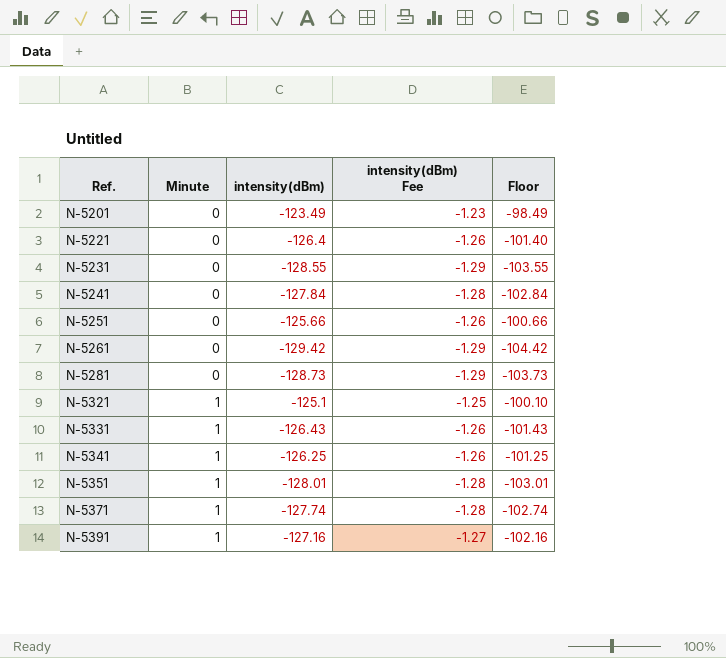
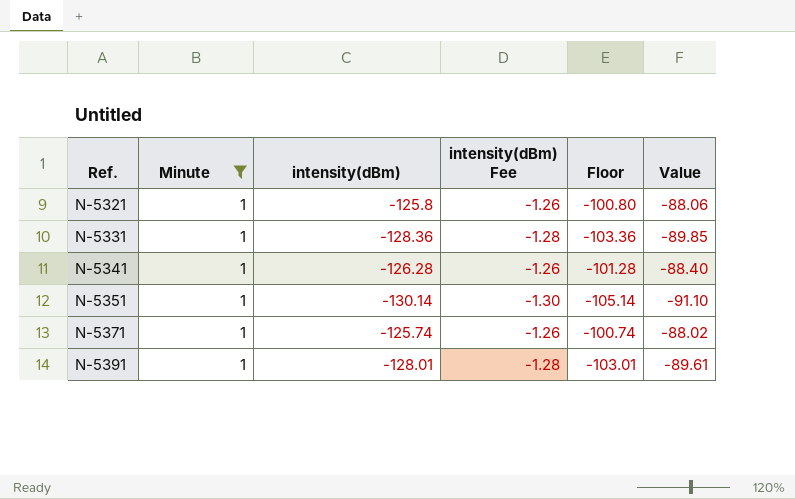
filter: none -> Minute = 1
column Value | formula: none -> [intensity(dBm)] * 0.7
N-5321 | intensity(dBm): -125.1 -> -125.8
N-5321 | intensity(dBm) Fee: -1.25 -> -1.26
N-5321 | Floor: -100.10 -> -100.80
N-5331 | intensity(dBm): -126.43 -> -128.36
N-5331 | intensity(dBm) Fee: -1.26 -> -1.28
N-5331 | Floor: -101.43 -> -103.36
N-5341 | intensity(dBm): -126.25 -> -126.28
N-5341 | Floor: -101.25 -> -101.28
N-5351 | intensity(dBm): -128.01 -> -130.14
N-5351 | intensity(dBm) Fee: -1.28 -> -1.30
N-5351 | Floor: -103.01 -> -105.14
N-5371 | intensity(dBm): -127.74 -> -125.74
N-5371 | intensity(dBm) Fee: -1.28 -> -1.26
N-5371 | Floor: -102.74 -> -100.74
N-5391 | intensity(dBm): -127.16 -> -128.01
N-5391 | intensity(dBm) Fee: -1.27 -> -1.28
N-5391 | Floor: -102.16 -> -103.01

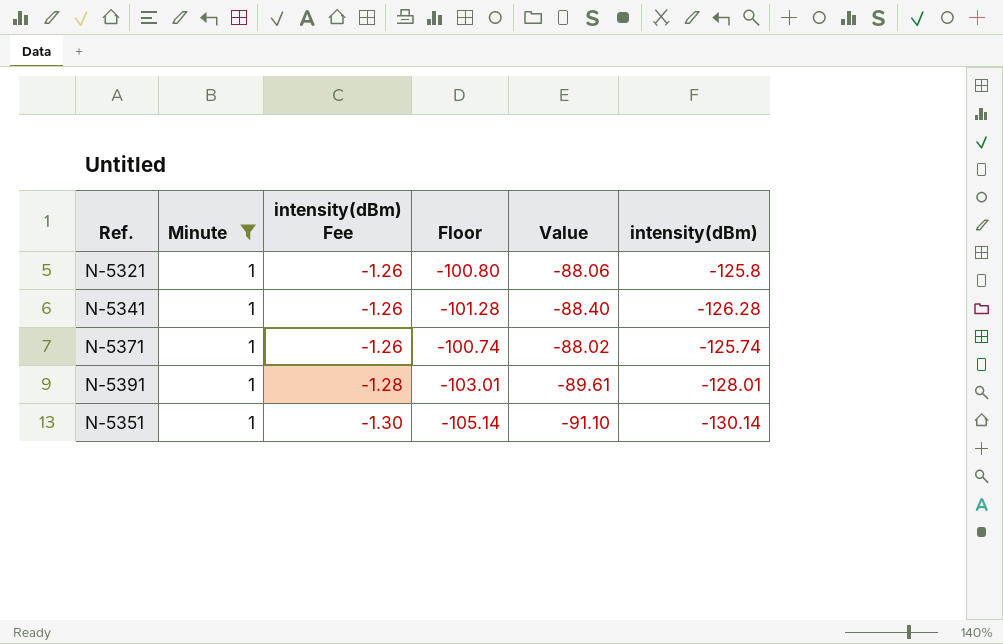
row order: Ref. ascending -> intensity(dBm) Fee descending
column intensity(dBm) | position: 3 -> 6
row N-5331: 1 | -128.36 | -1.28 | -103.36 | -89.85 -> none

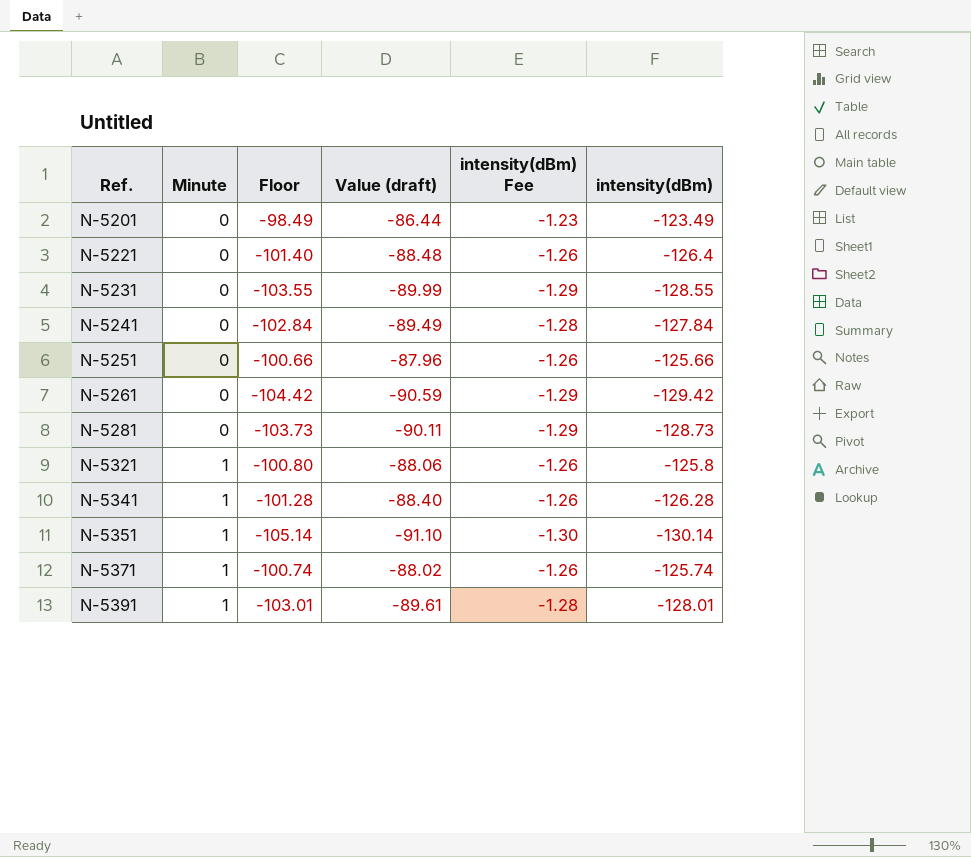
filter: Minute = 1 -> none
row order: intensity(dBm) Fee descending -> Ref. ascending
column name: Value -> Value (draft)
column intensity(dBm) Fee | position: 3 -> 5

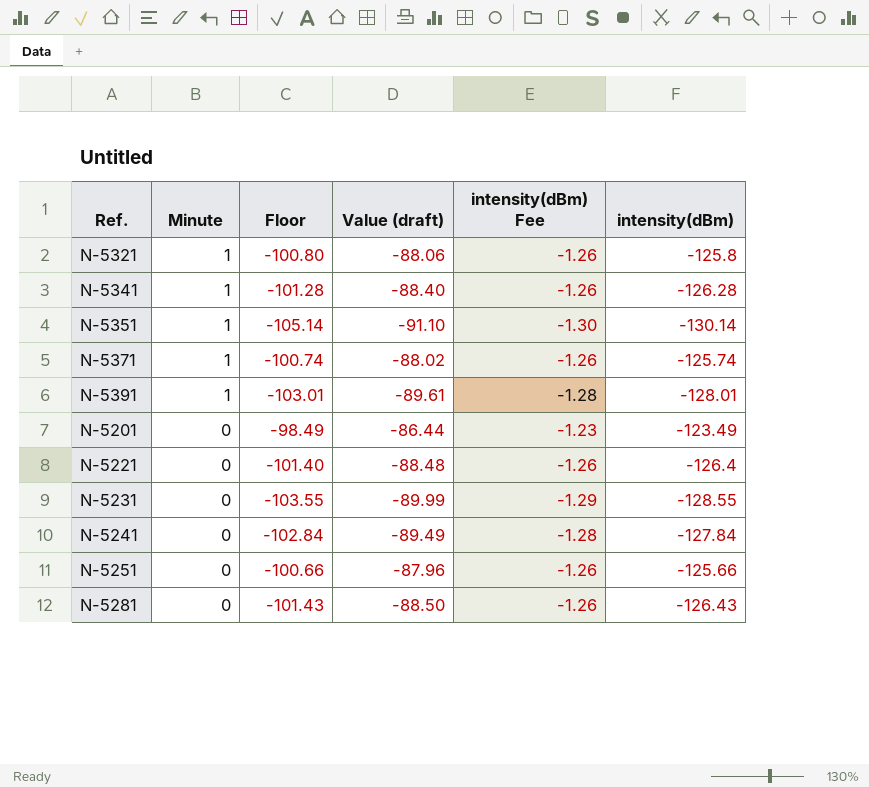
row order: Ref. ascending -> Minute descending
row N-5261: 0 | -104.42 | -90.59 | -1.29 | -129.42 -> none
N-5281 | Floor: -103.73 -> -101.43
N-5281 | Value (draft): -90.11 -> -88.50
N-5281 | intensity(dBm) Fee: -1.29 -> -1.26
N-5281 | intensity(dBm): -128.73 -> -126.43

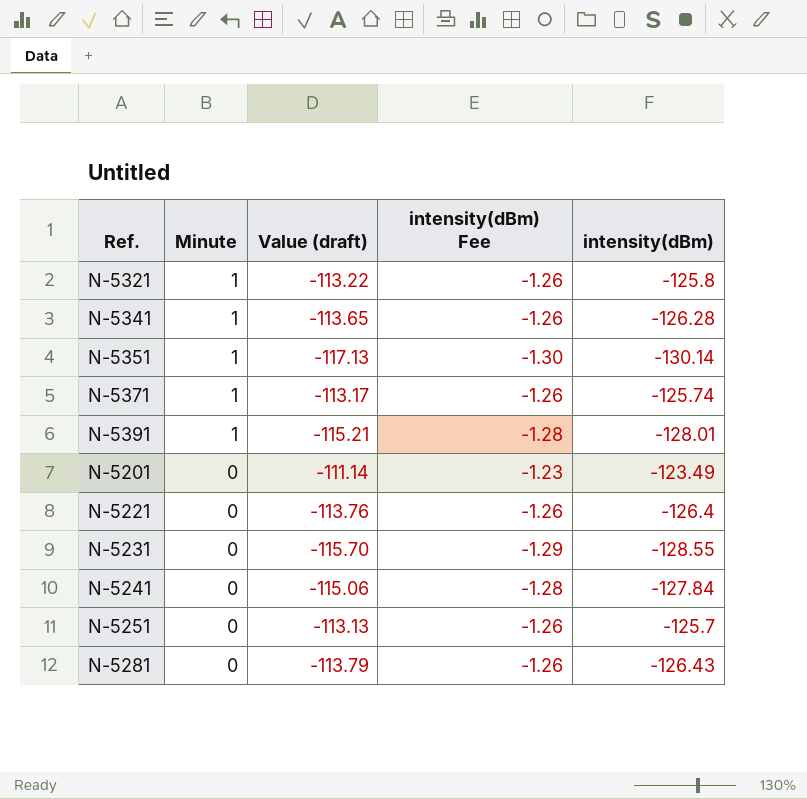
column Floor | formula: [intensity(dBm)] + 25 -> none
column Value (draft) | formula: [intensity(dBm)] * 0.7 -> [intensity(dBm)] * 0.9
N-5251 | intensity(dBm): -125.66 -> -125.7

